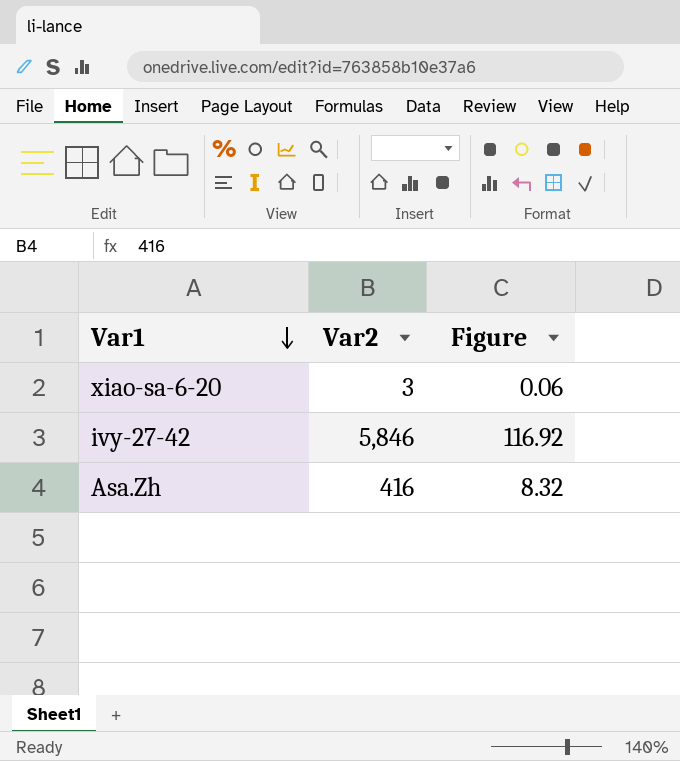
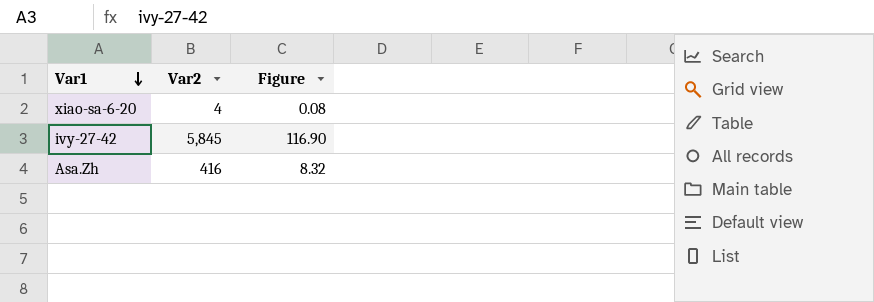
xiao-sa-6-20 | Var2: 3 -> 4
xiao-sa-6-20 | Figure: 0.06 -> 0.08
ivy-27-42 | Var2: 5,846 -> 5,845
ivy-27-42 | Figure: 116.92 -> 116.90

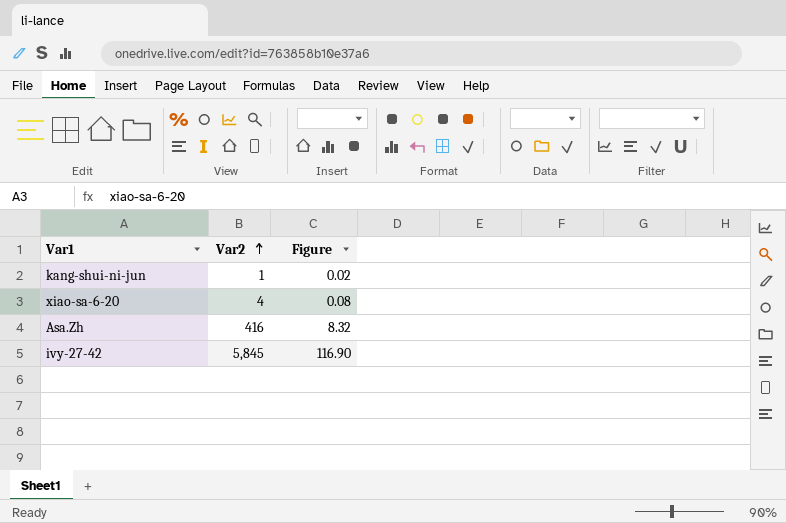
row order: Var1 descending -> Var2 ascending
row kang-shui-ni-jun: none -> 1 | 0.02

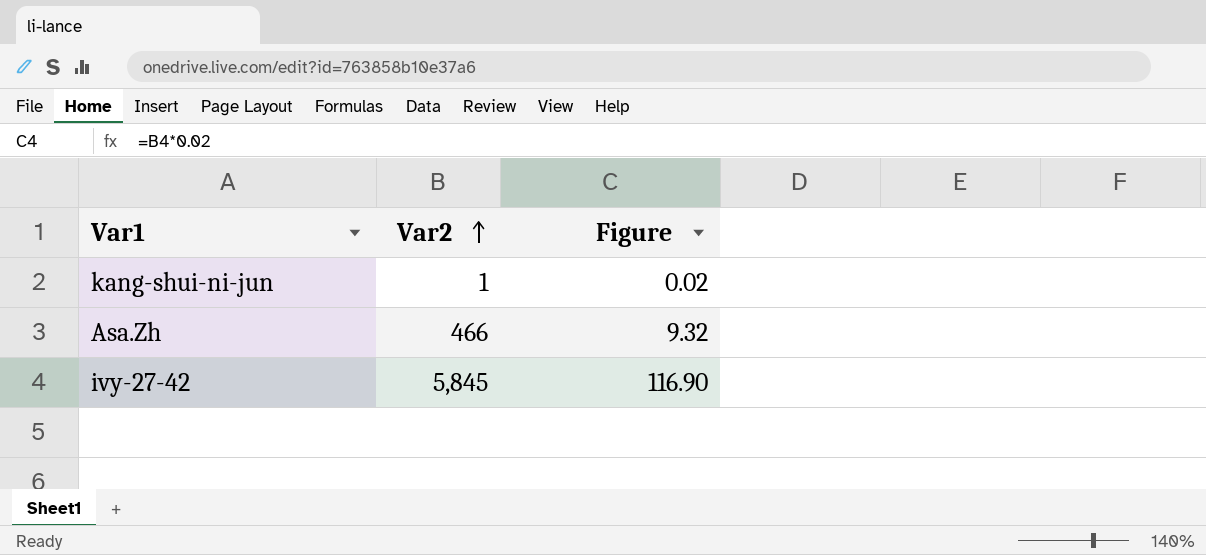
row xiao-sa-6-20: 4 | 0.08 -> none
Asa.Zh | Var2: 416 -> 466
Asa.Zh | Figure: 8.32 -> 9.32

